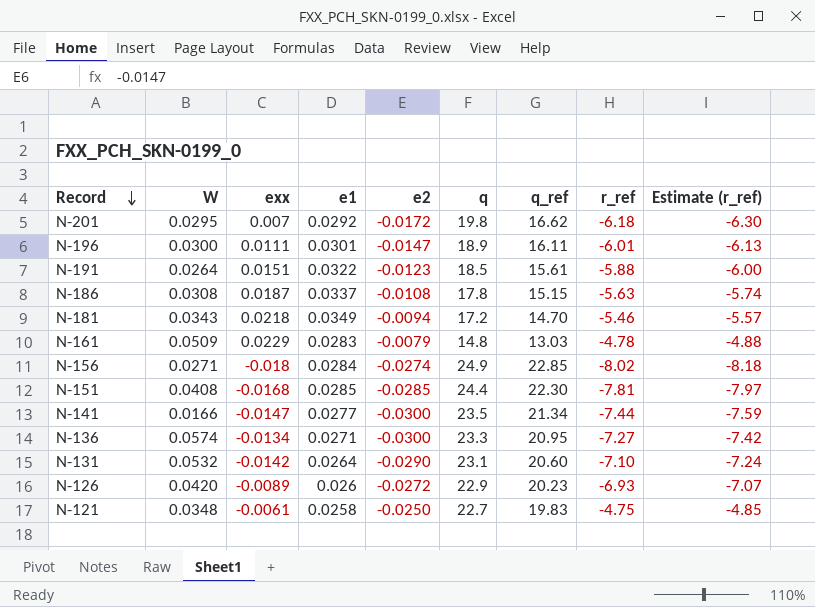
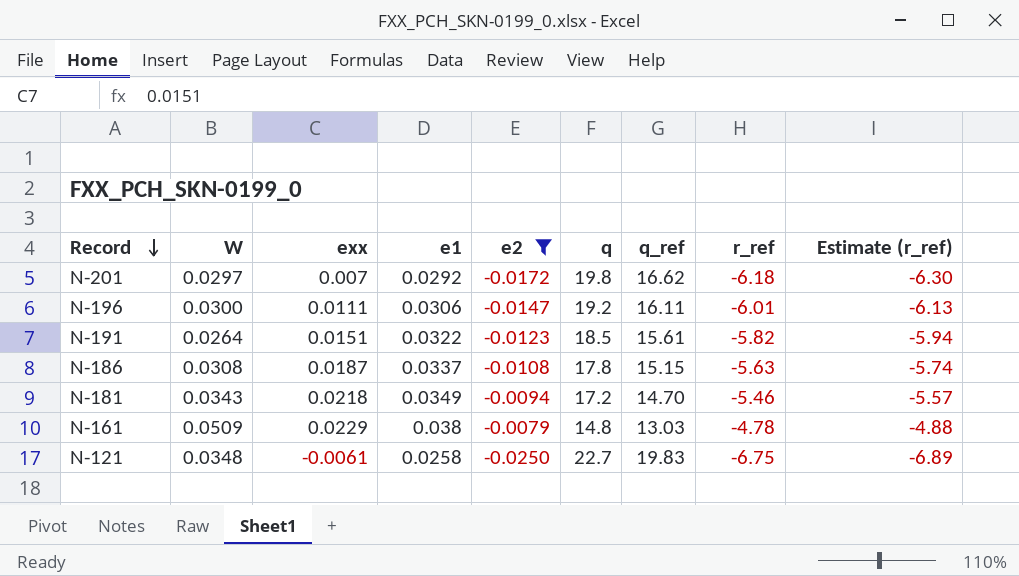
filter: none -> e2 >= -0.0250
N-201 | W: 0.0295 -> 0.0297
N-196 | e1: 0.0301 -> 0.0306
N-196 | q: 18.9 -> 19.2
N-191 | r_ref: -5.88 -> -5.82
N-191 | Estimate (r_ref): -6.00 -> -5.94
N-161 | e1: 0.0283 -> 0.038
N-121 | r_ref: -4.75 -> -6.75
N-121 | Estimate (r_ref): -4.85 -> -6.89

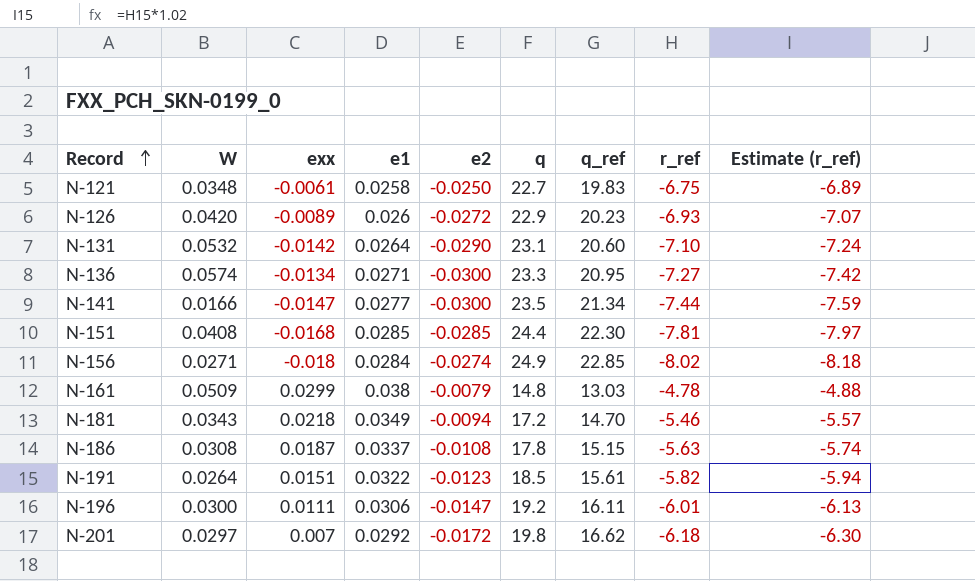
filter: e2 >= -0.0250 -> none
row order: Record descending -> Record ascending
N-161 | exx: 0.0229 -> 0.0299

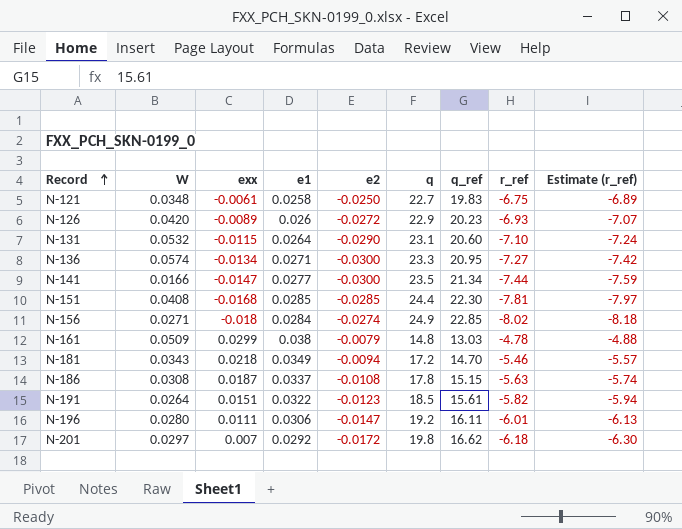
N-131 | exx: -0.0142 -> -0.0115
N-196 | W: 0.0300 -> 0.0280

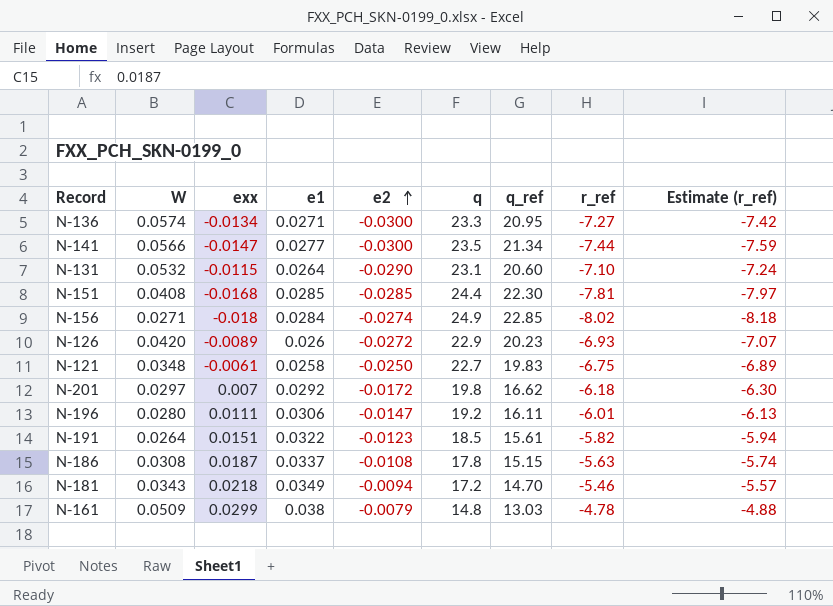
row order: Record ascending -> e2 ascending
N-141 | W: 0.0166 -> 0.0566

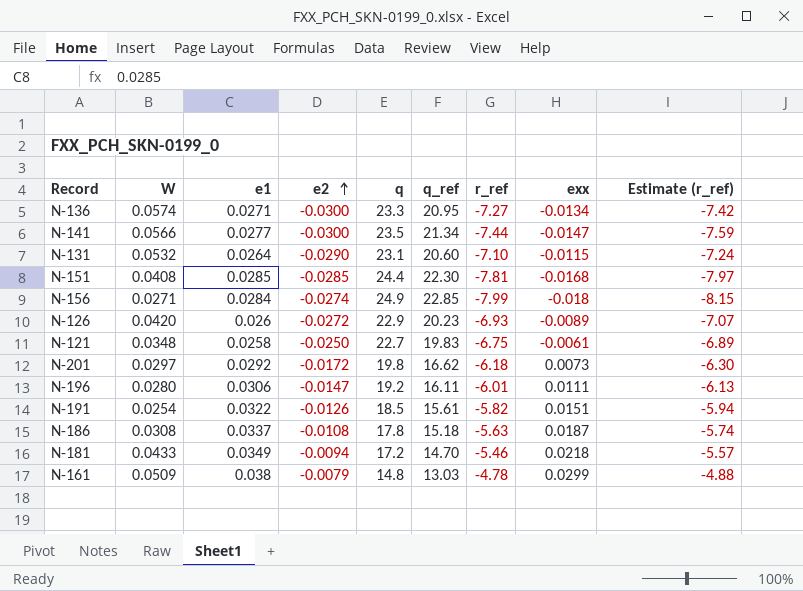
column exx | position: 3 -> 8
N-156 | r_ref: -8.02 -> -7.99
N-156 | Estimate (r_ref): -8.18 -> -8.15
N-201 | exx: 0.007 -> 0.0073
N-191 | W: 0.0264 -> 0.0254
N-191 | e2: -0.0123 -> -0.0126
N-186 | q_ref: 15.15 -> 15.18
N-181 | W: 0.0343 -> 0.0433

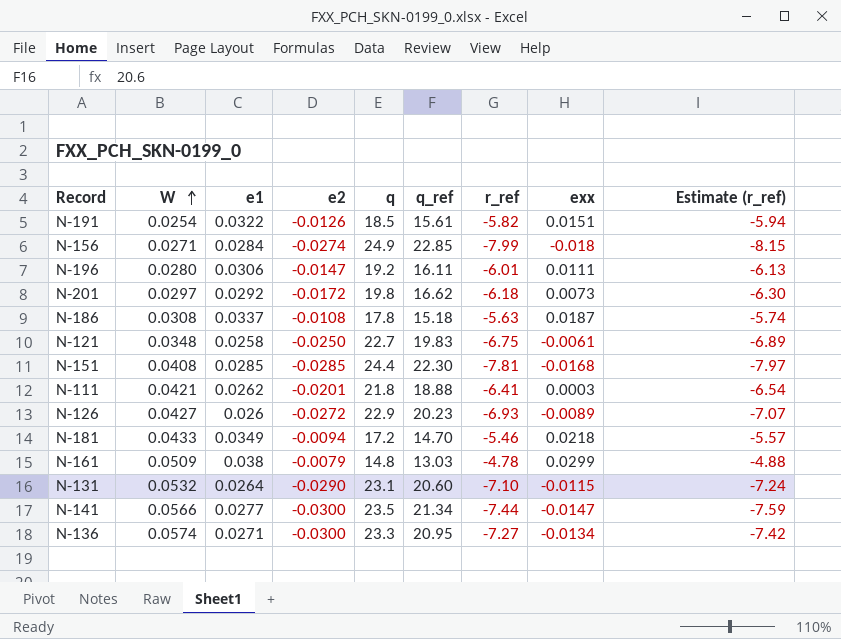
row order: e2 ascending -> W ascending
row N-111: none -> 0.0421 | 0.0262 | -0.0201 | 21.8 | 18.88 | -6.41 | 0.0003 | -6.54
N-126 | W: 0.0420 -> 0.0427

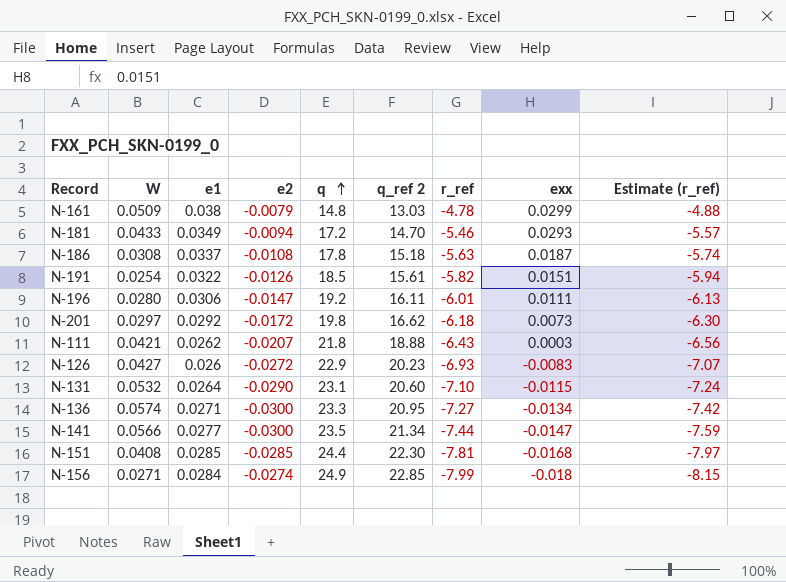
row order: W ascending -> q ascending
column name: q_ref -> q_ref 2
row N-121: 0.0348 | 0.0258 | -0.0250 | 22.7 | 19.83 | -6.75 | -0.0061 | -6.89 -> none
N-181 | exx: 0.0218 -> 0.0293
N-111 | e2: -0.0201 -> -0.0207
N-111 | r_ref: -6.41 -> -6.43
N-111 | Estimate (r_ref): -6.54 -> -6.56
N-126 | exx: -0.0089 -> -0.0083

